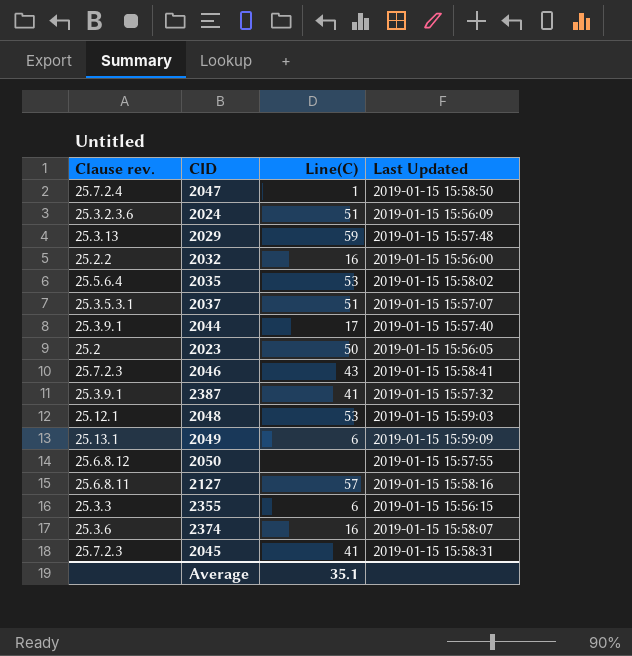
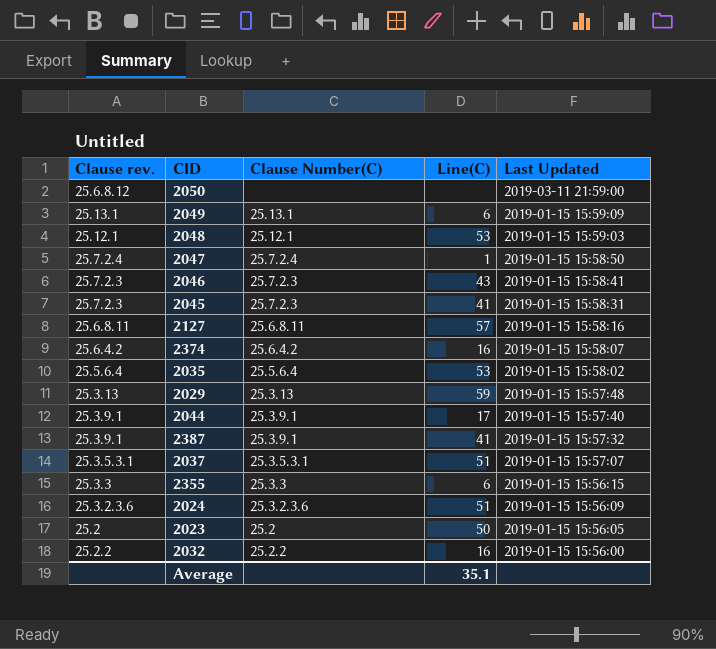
row order: none -> Last Updated descending
column Clause Number(C) | position: none -> 3
2050 | Last Updated: 2019-01-15 15:57:55 -> 2019-03-11 21:59:00
2374 | Clause rev.: 25.3.6 -> 25.6.4.2

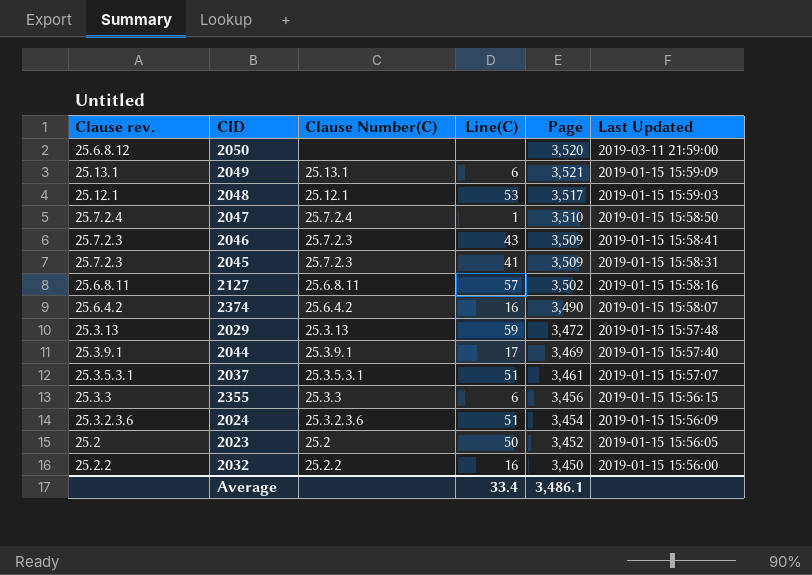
column Page | position: none -> 5
row 2035: 25.5.6.4 | 25.5.6.4 | 53 | 2019-01-15 15:58:02 -> none
row 2387: 25.3.9.1 | 25.3.9.1 | 41 | 2019-01-15 15:57:32 -> none
Average | Line(C): 35.1 -> 33.4

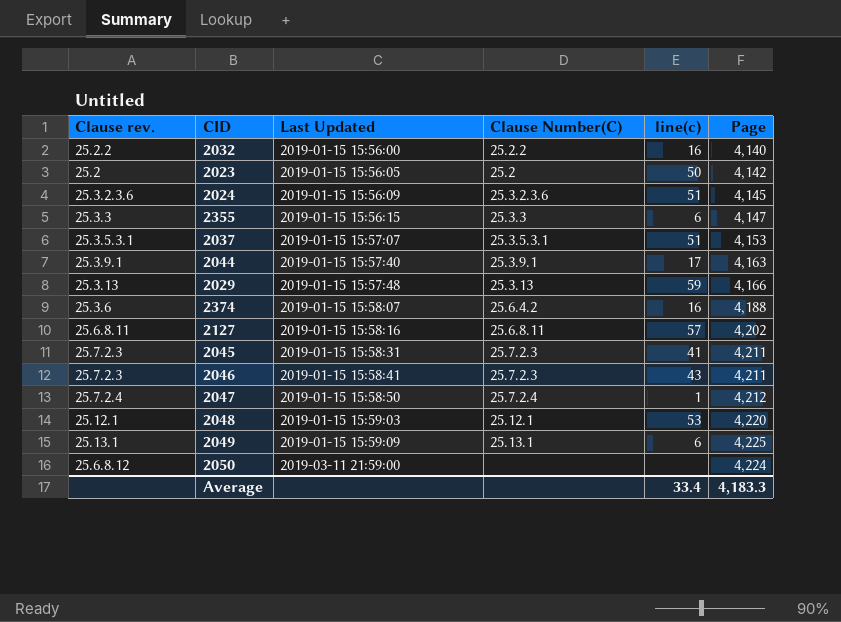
row order: Last Updated descending -> Last Updated ascending
column Last Updated | position: 6 -> 3
column name: Line(C) -> line(c)
2032 | Page: 3,450 -> 4,140
2023 | Page: 3,452 -> 4,142
2024 | Page: 3,454 -> 4,145
2355 | Page: 3,456 -> 4,147
2037 | Page: 3,461 -> 4,153
2044 | Page: 3,469 -> 4,163
2029 | Page: 3,472 -> 4,166
2374 | Clause rev.: 25.6.4.2 -> 25.3.6
2374 | Page: 3,490 -> 4,188
2127 | Page: 3,502 -> 4,202
2045 | Page: 3,509 -> 4,211
2046 | Page: 3,509 -> 4,211
2047 | Page: 3,510 -> 4,212
2048 | Page: 3,517 -> 4,220
2049 | Page: 3,521 -> 4,225
2050 | Page: 3,520 -> 4,224
Average | Page: 3,486.1 -> 4,183.3

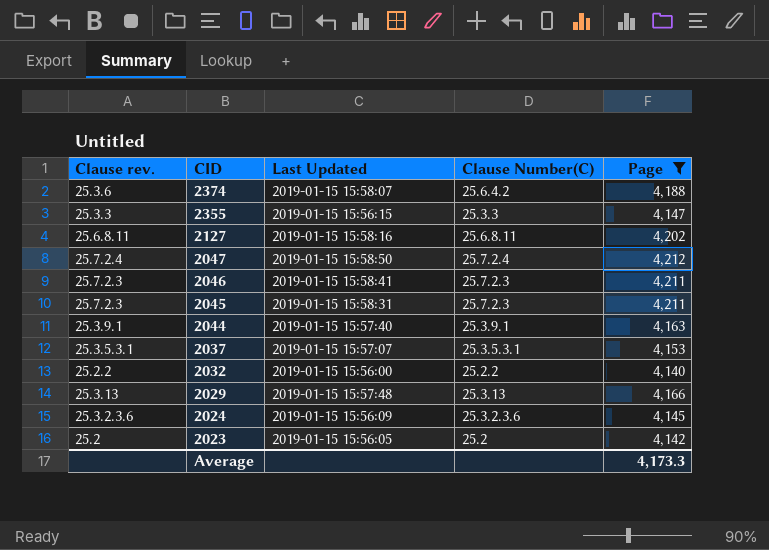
filter: none -> Page <= 4,212
row order: Last Updated ascending -> CID descending
column line(c) | position: 5 -> none
Average | Page: 4,183.3 -> 4,173.3

